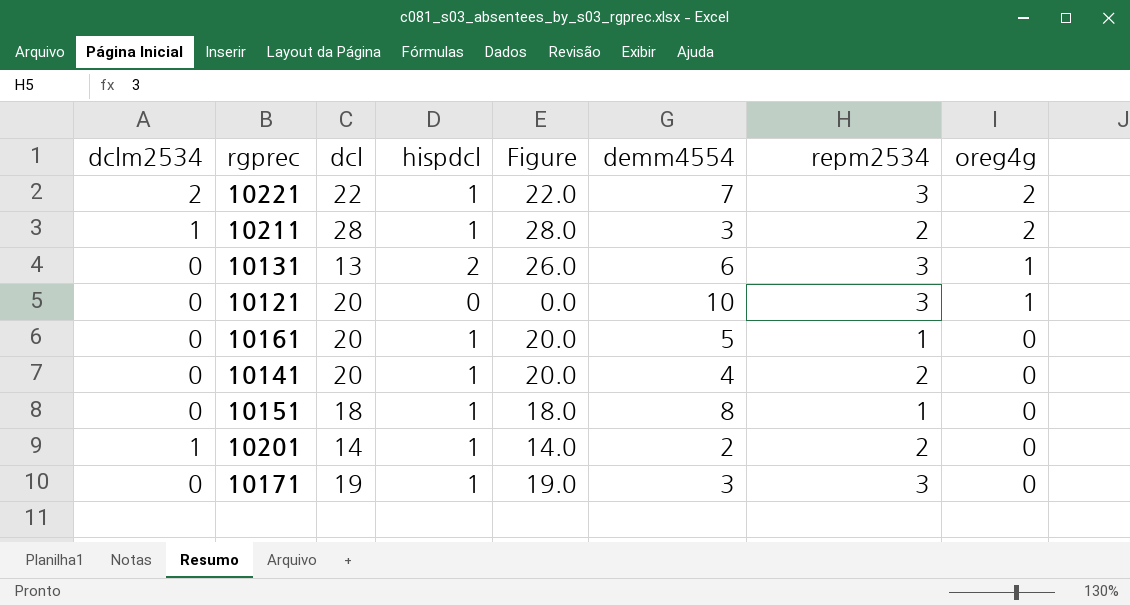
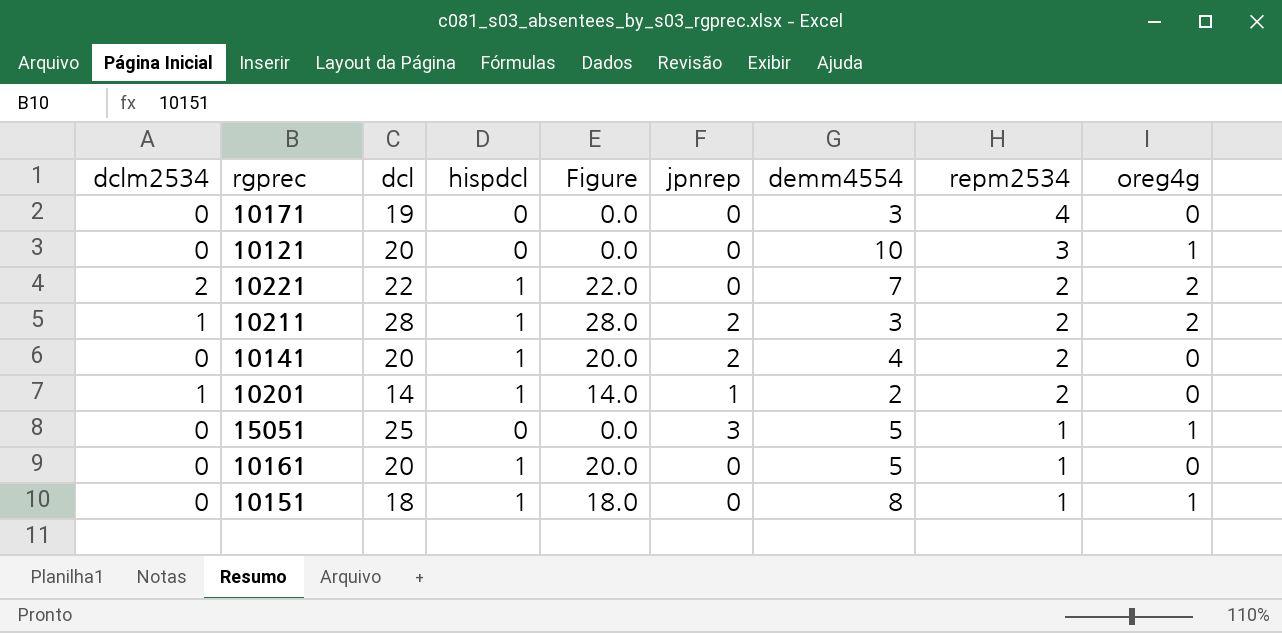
row order: oreg4g descending -> repm2534 descending
column jpnrep | position: none -> 6
row 10131: 0 | 13 | 2 | 26.0 | 6 | 3 | 1 -> none
10171 | hispdcl: 1 -> 0
10171 | Figure: 19.0 -> 0.0
10171 | repm2534: 3 -> 4
10221 | repm2534: 3 -> 2
row 15051: none -> 0 | 25 | 0 | 0.0 | 3 | 5 | 1 | 1
10151 | oreg4g: 0 -> 1

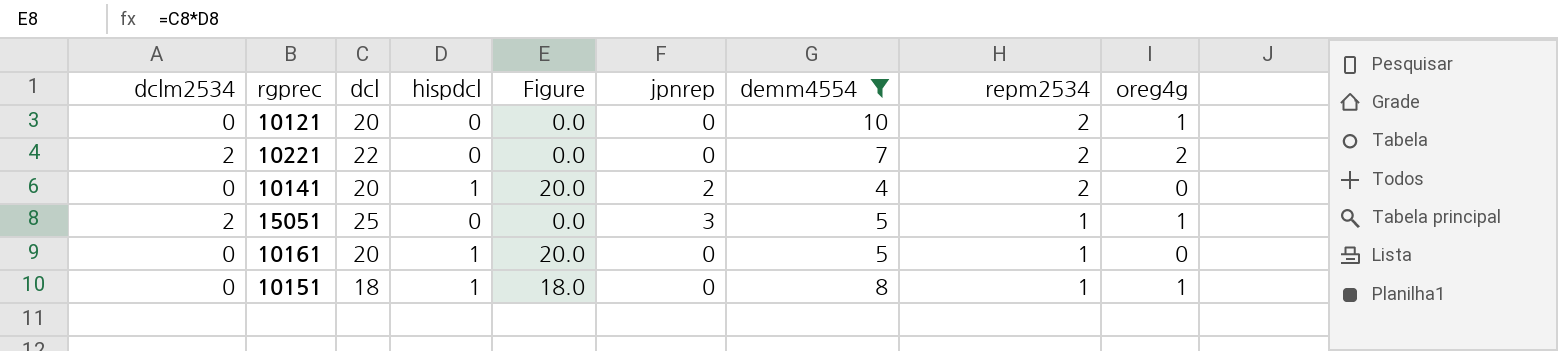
filter: none -> demm4554 >= 4
10121 | repm2534: 3 -> 2
10221 | hispdcl: 1 -> 0
10221 | Figure: 22.0 -> 0.0
15051 | dclm2534: 0 -> 2

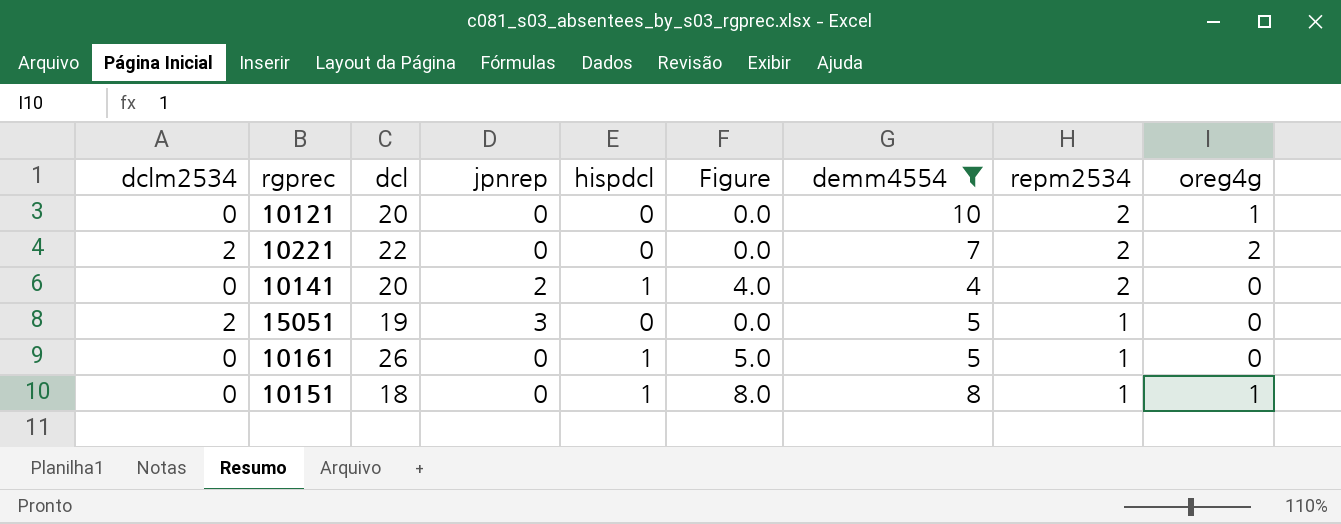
column jpnrep | position: 6 -> 4
column Figure | formula: [dcl] * [hispdcl] -> [hispdcl] * [demm4554]
15051 | dcl: 25 -> 19
15051 | oreg4g: 1 -> 0
10161 | dcl: 20 -> 26

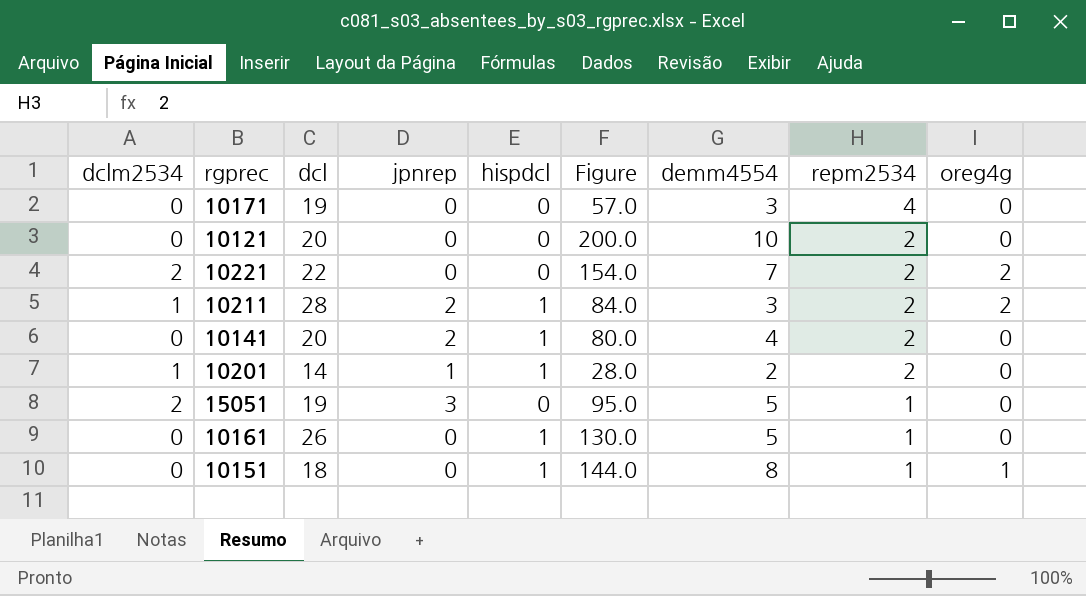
filter: demm4554 >= 4 -> none
column Figure | formula: [hispdcl] * [demm4554] -> [dcl] * [demm4554]
10121 | oreg4g: 1 -> 0

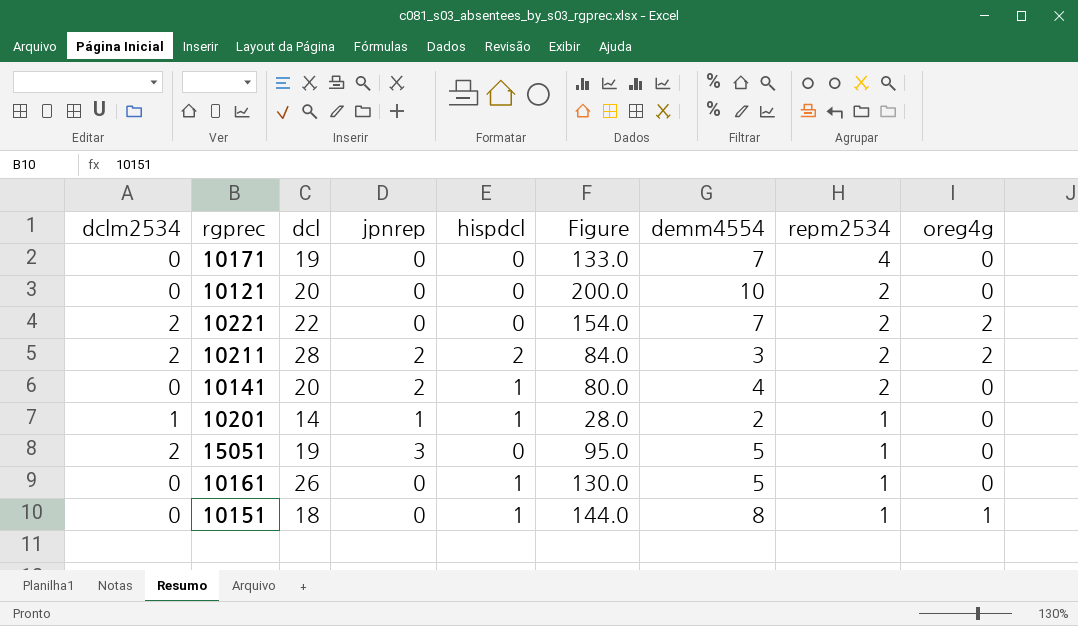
10171 | Figure: 57.0 -> 133.0
10171 | demm4554: 3 -> 7
10211 | dclm2534: 1 -> 2
10211 | hispdcl: 1 -> 2
10201 | repm2534: 2 -> 1

